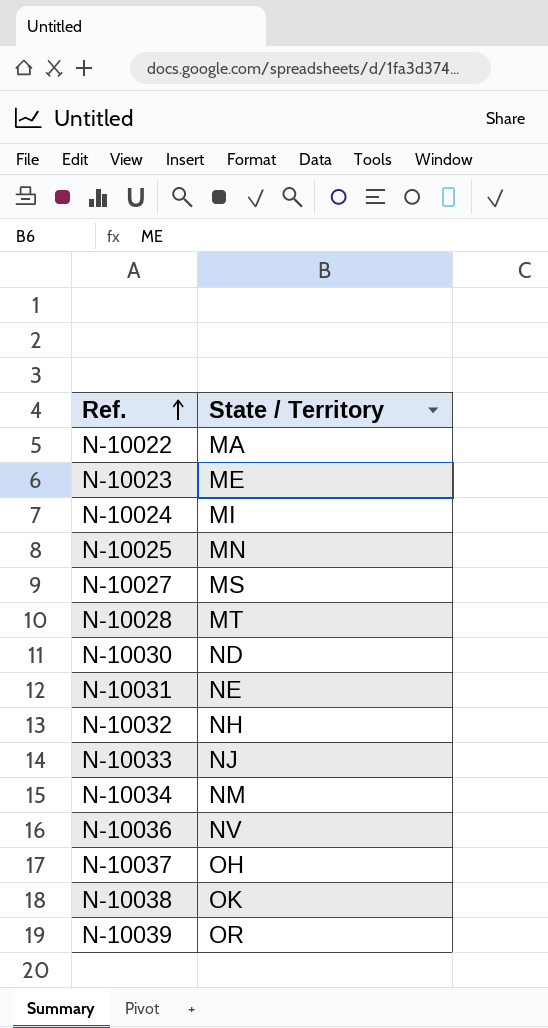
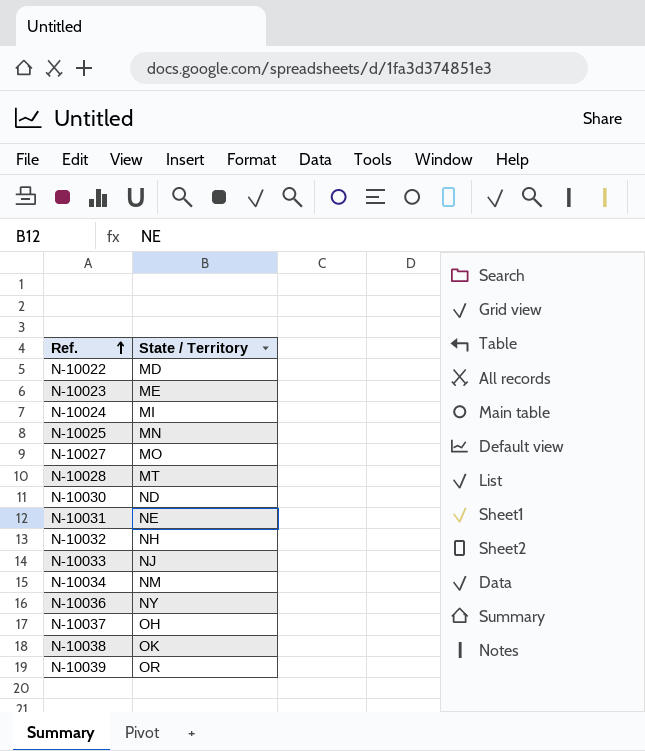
N-10022 | State / Territory: MA -> MD
N-10027 | State / Territory: MS -> MO
N-10036 | State / Territory: NV -> NY

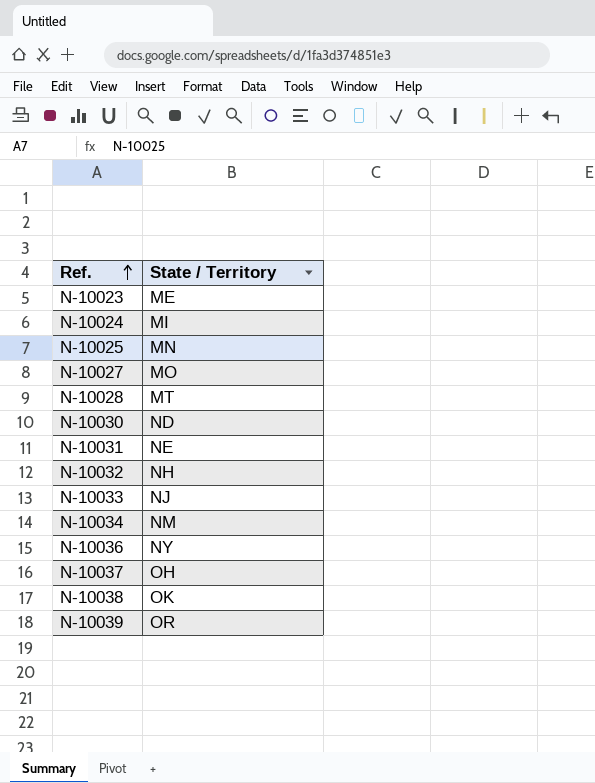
row N-10022: MD -> none

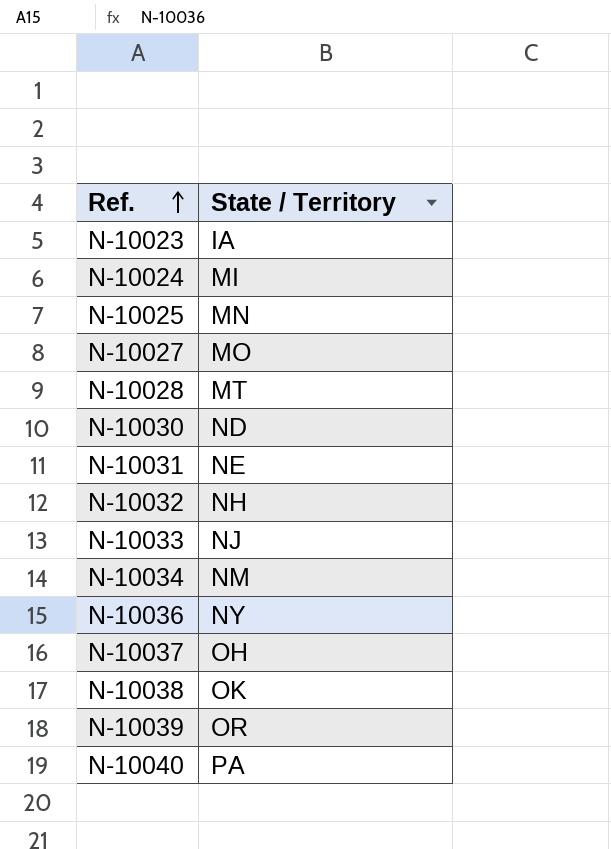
N-10023 | State / Territory: ME -> IA
row N-10040: none -> PA

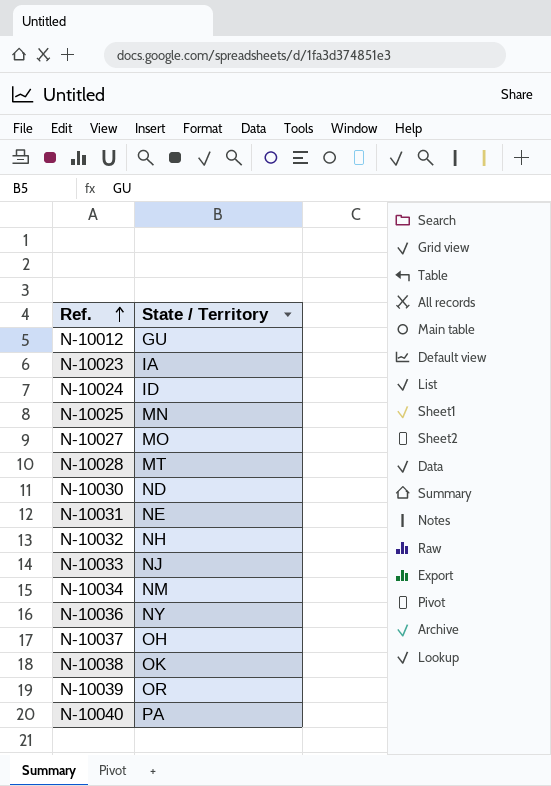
row N-10012: none -> GU
N-10024 | State / Territory: MI -> ID

